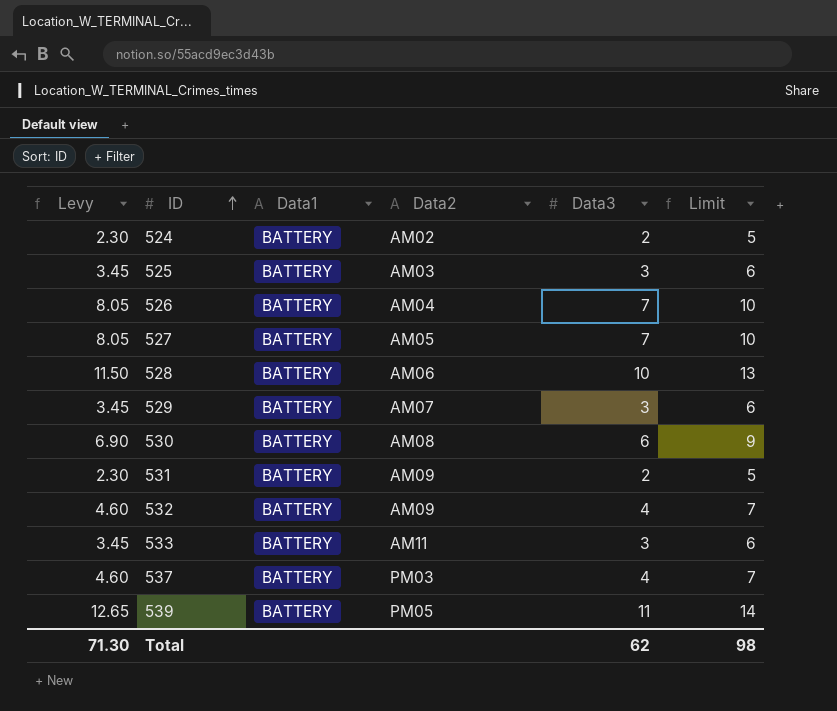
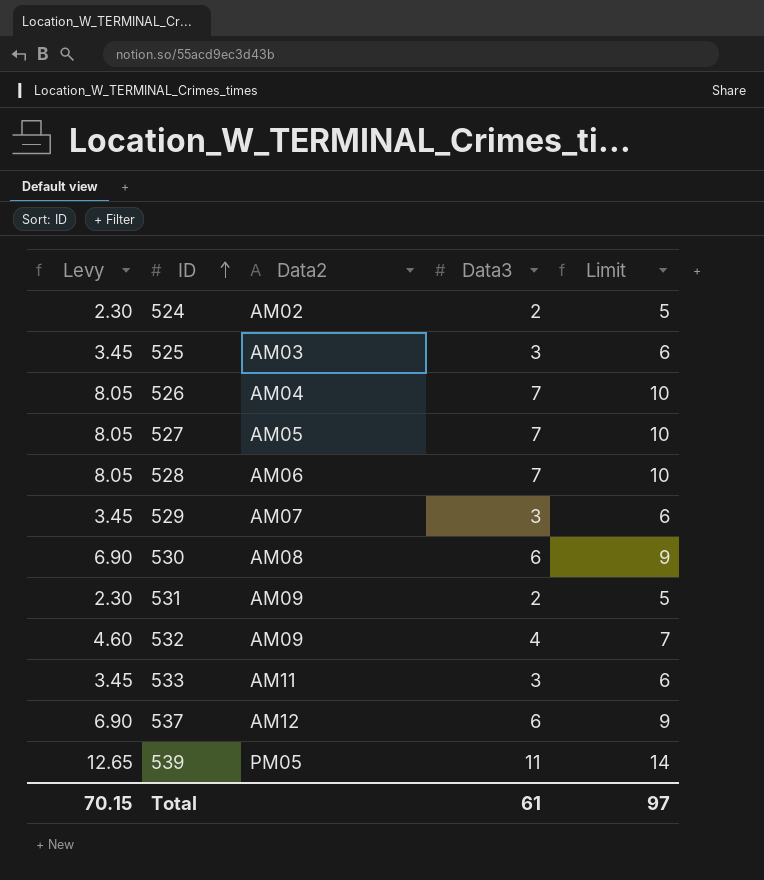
column Data1 | position: 3 -> none
528 | Levy: 11.50 -> 8.05
528 | Data3: 10 -> 7
528 | Limit: 13 -> 10
537 | Levy: 4.60 -> 6.90
537 | Data2: PM03 -> AM12
537 | Data3: 4 -> 6
537 | Limit: 7 -> 9
Total | Levy: 71.30 -> 70.15
Total | Data3: 62 -> 61
Total | Limit: 98 -> 97

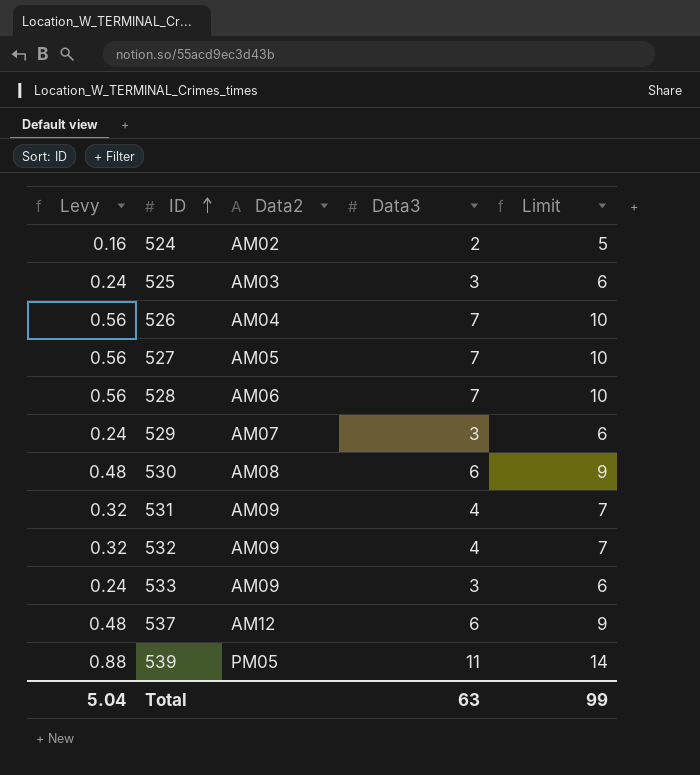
column Levy | formula: [Data3] * 1.15 -> [Data3] * 0.08
531 | Data3: 2 -> 4
531 | Limit: 5 -> 7
533 | Data2: AM11 -> AM09
Total | Levy: 70.15 -> 5.04
Total | Data3: 61 -> 63
Total | Limit: 97 -> 99

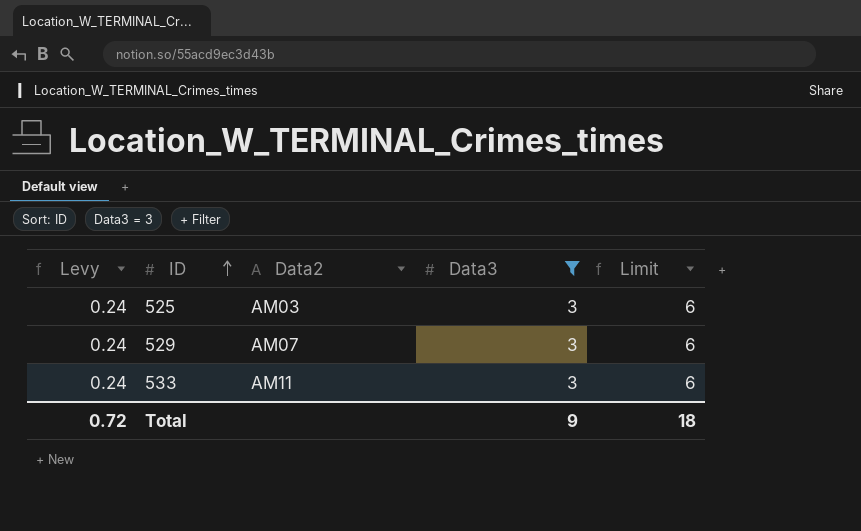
filter: none -> Data3 = 3
533 | Data2: AM09 -> AM11
Total | Levy: 5.04 -> 0.72
Total | Data3: 63 -> 9
Total | Limit: 99 -> 18

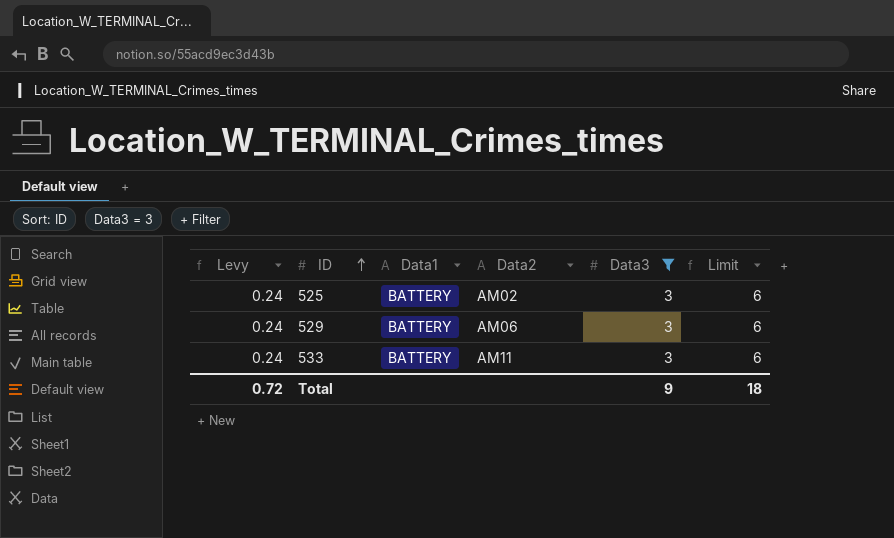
column Data1 | position: none -> 3
525 | Data2: AM03 -> AM02
529 | Data2: AM07 -> AM06

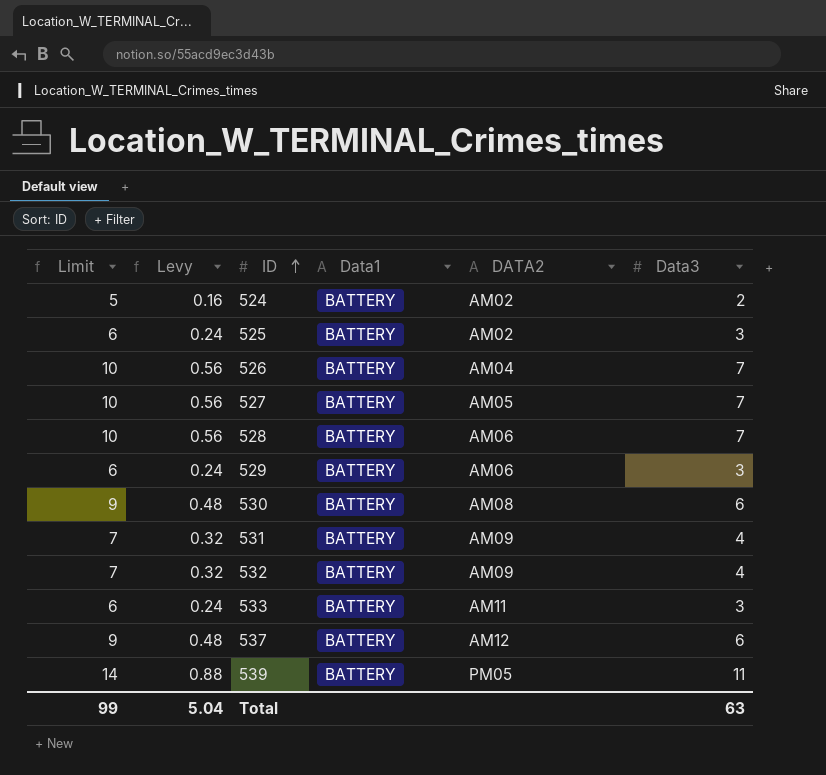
filter: Data3 = 3 -> none
column Limit | position: 6 -> 1
column name: Data2 -> DATA2
Total | Limit: 18 -> 99
Total | Levy: 0.72 -> 5.04
Total | Data3: 9 -> 63

